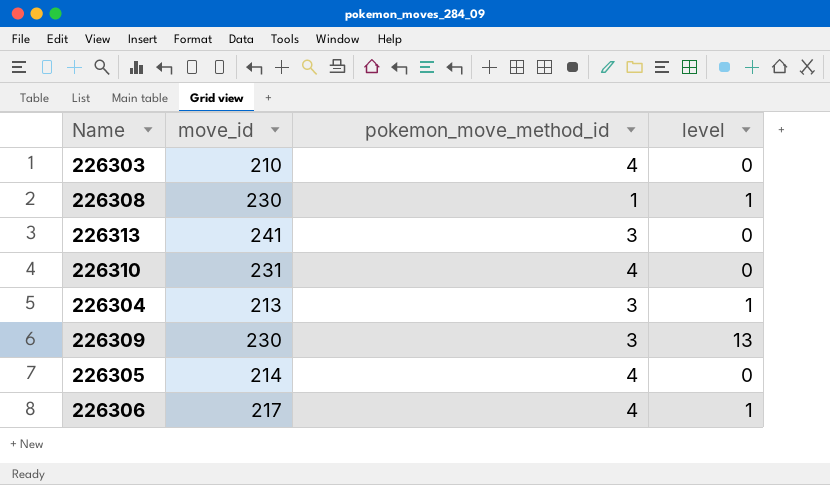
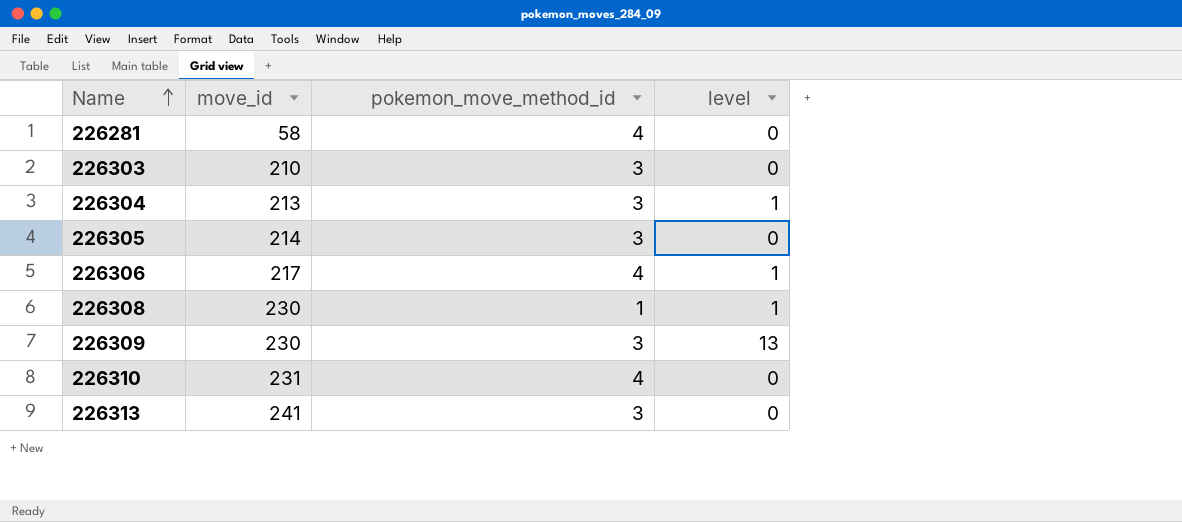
row order: none -> Name ascending
row 226281: none -> 58 | 4 | 0
226303 | pokemon_move_method_id: 4 -> 3
226305 | pokemon_move_method_id: 4 -> 3

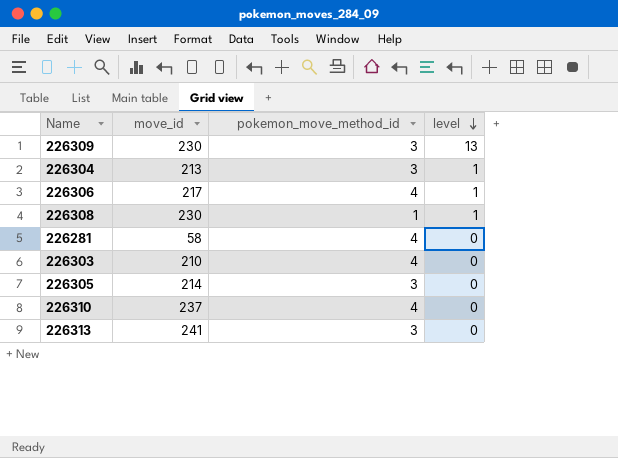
row order: Name ascending -> level descending
226303 | pokemon_move_method_id: 3 -> 4
226310 | move_id: 231 -> 237

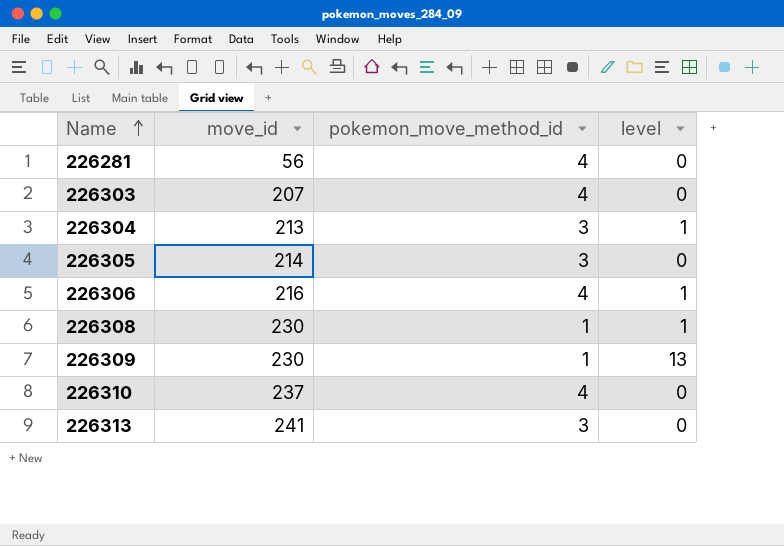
row order: level descending -> Name ascending
226281 | move_id: 58 -> 56
226303 | move_id: 210 -> 207
226306 | move_id: 217 -> 216
226309 | pokemon_move_method_id: 3 -> 1

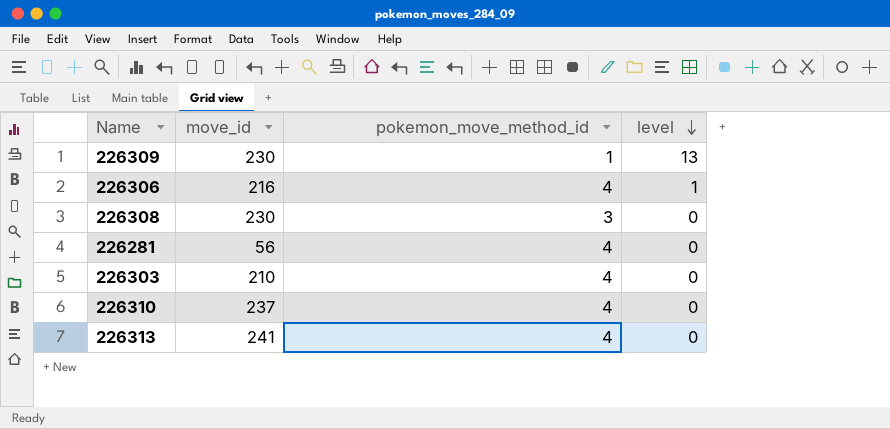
row order: Name ascending -> level descending
row 226304: 213 | 3 | 1 -> none
row 226305: 214 | 3 | 0 -> none
226308 | pokemon_move_method_id: 1 -> 3
226308 | level: 1 -> 0
226303 | move_id: 207 -> 210
226313 | pokemon_move_method_id: 3 -> 4

